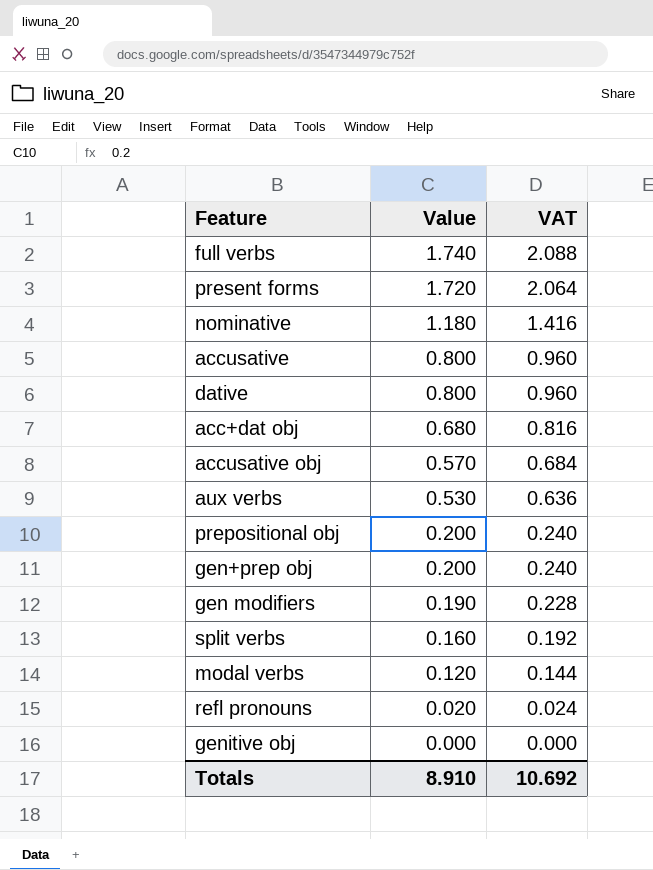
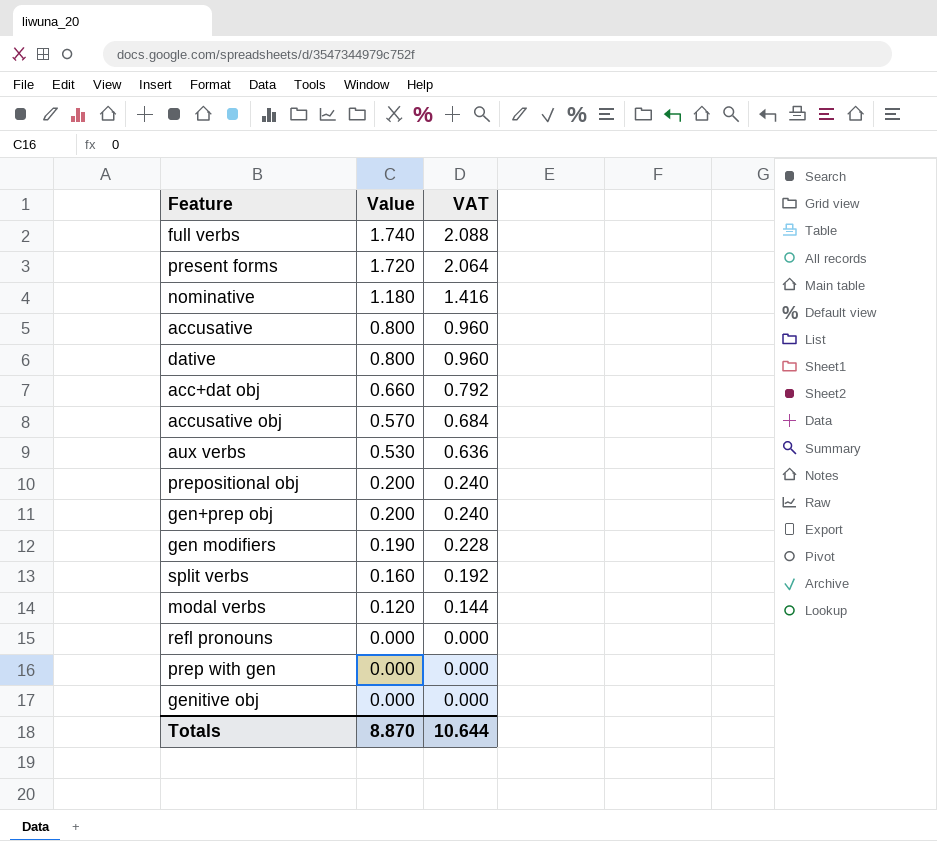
acc+dat obj | Value: 0.680 -> 0.660
acc+dat obj | VAT: 0.816 -> 0.792
refl pronouns | Value: 0.020 -> 0.000
refl pronouns | VAT: 0.024 -> 0.000
row prep with gen: none -> 0.000 | 0.000
Totals | Value: 8.910 -> 8.870
Totals | VAT: 10.692 -> 10.644

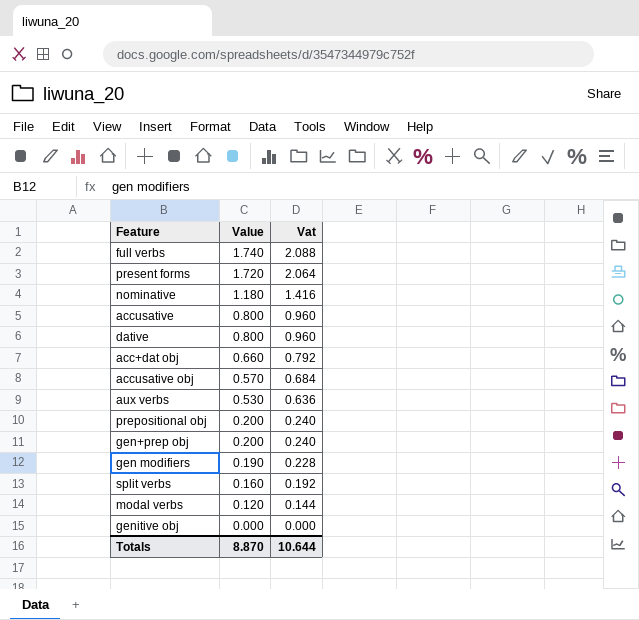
column name: VAT -> Vat
row refl pronouns: 0.000 | 0.000 -> none
row prep with gen: 0.000 | 0.000 -> none

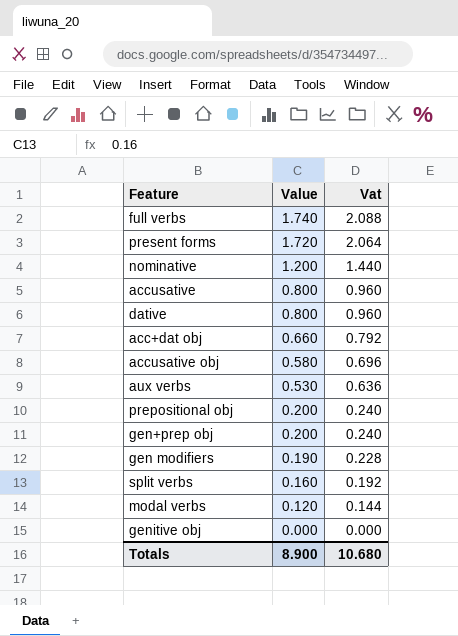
nominative | Value: 1.180 -> 1.200
nominative | Vat: 1.416 -> 1.440
accusative obj | Value: 0.570 -> 0.580
accusative obj | Vat: 0.684 -> 0.696
Totals | Value: 8.870 -> 8.900
Totals | Vat: 10.644 -> 10.680

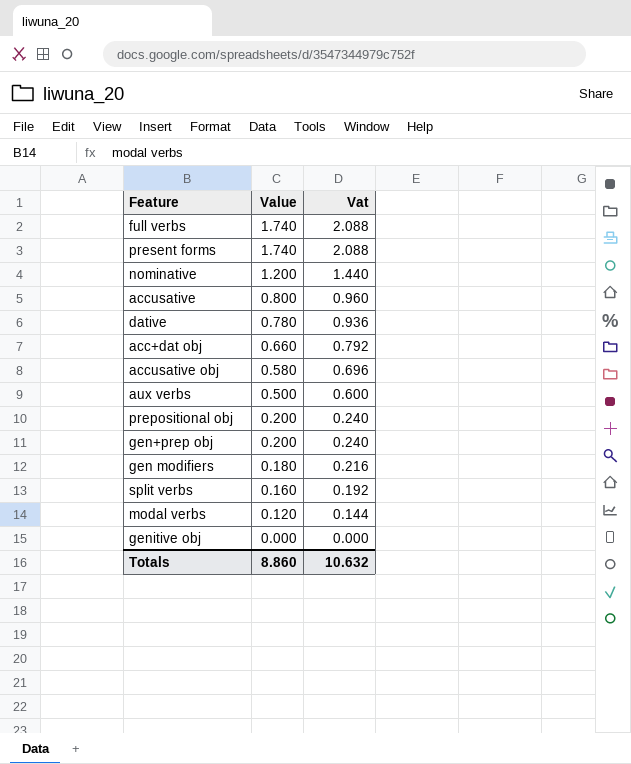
present forms | Value: 1.720 -> 1.740
present forms | Vat: 2.064 -> 2.088
dative | Value: 0.800 -> 0.780
dative | Vat: 0.960 -> 0.936
aux verbs | Value: 0.530 -> 0.500
aux verbs | Vat: 0.636 -> 0.600
gen modifiers | Value: 0.190 -> 0.180
gen modifiers | Vat: 0.228 -> 0.216
Totals | Value: 8.900 -> 8.860
Totals | Vat: 10.680 -> 10.632

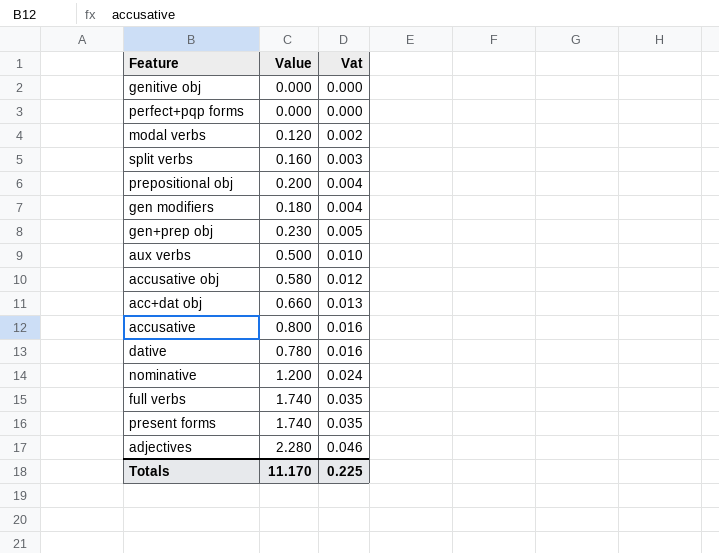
row order: Value descending -> Vat ascending
column Vat | formula: [Value] * 1.2 -> [Value] * 0.02
row perfect+pqp forms: none -> 0.000 | 0.000
gen+prep obj | Value: 0.200 -> 0.230
row adjectives: none -> 2.280 | 0.046
Totals | Value: 8.860 -> 11.170
Totals | Vat: 10.632 -> 0.225

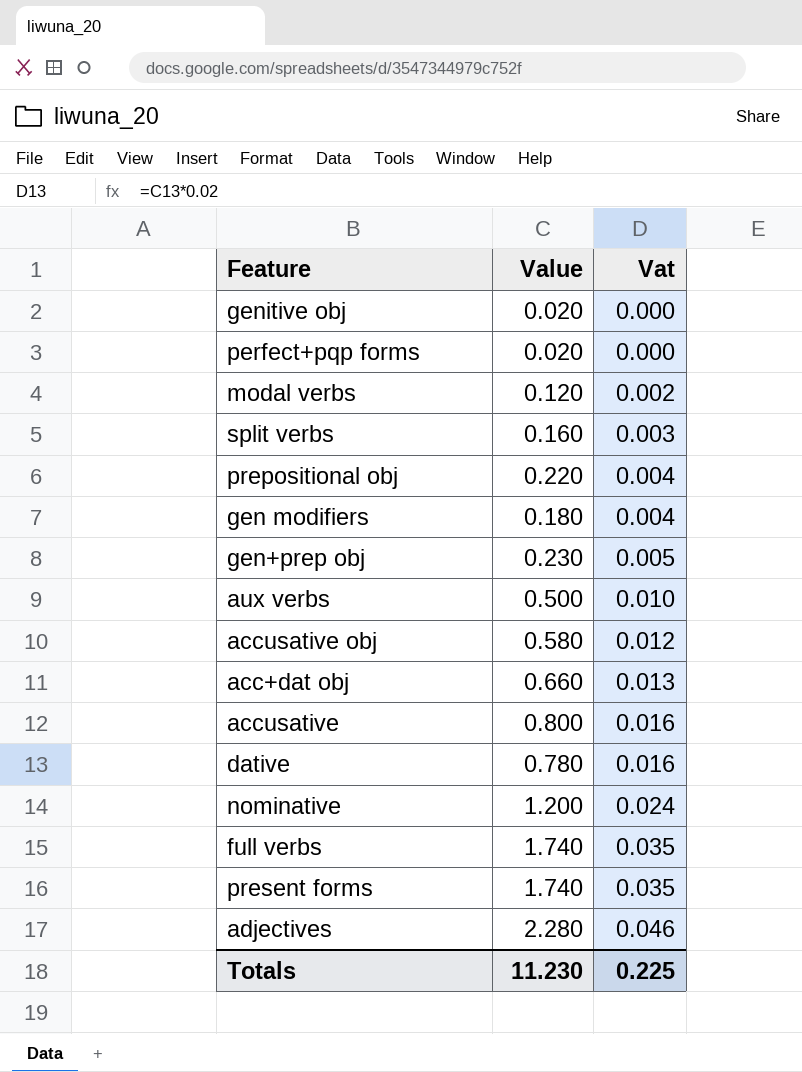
genitive obj | Value: 0.000 -> 0.020
perfect+pqp forms | Value: 0.000 -> 0.020
prepositional obj | Value: 0.200 -> 0.220
Totals | Value: 11.170 -> 11.230

